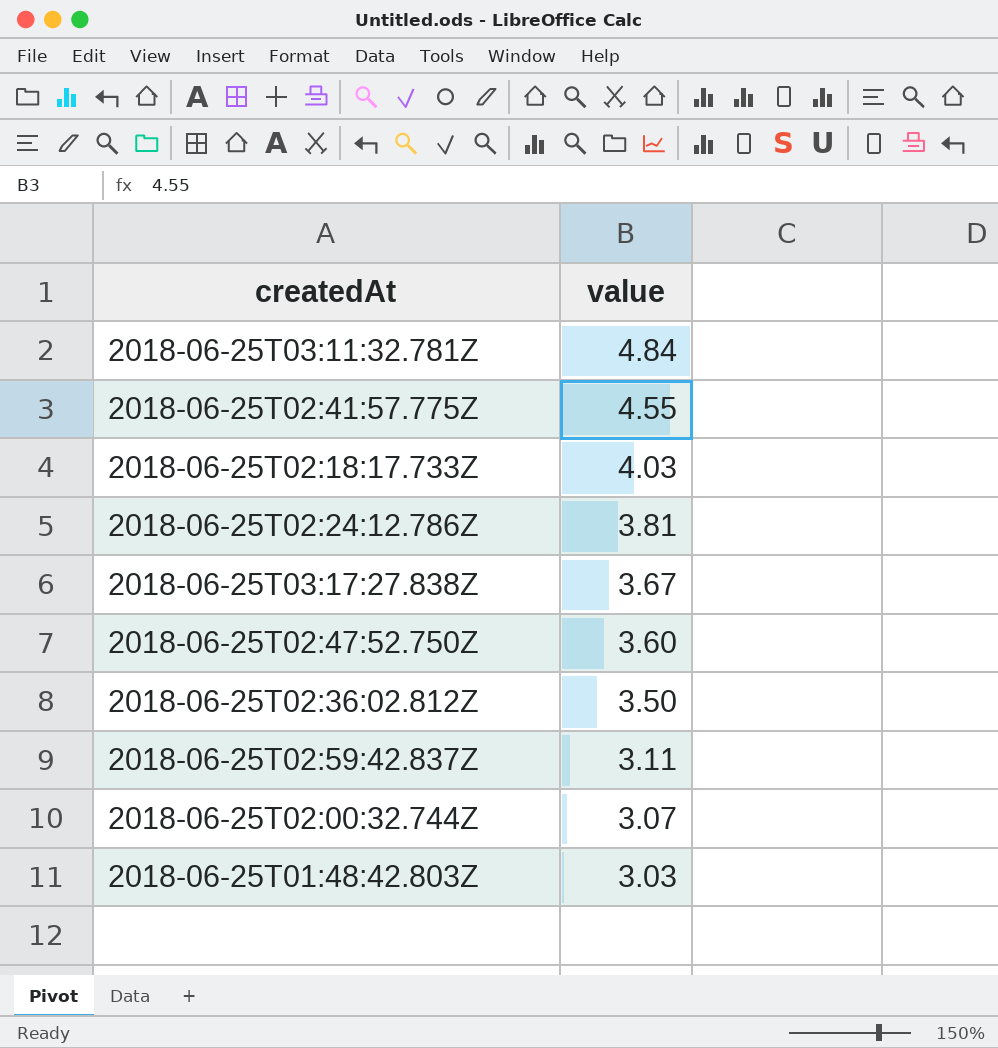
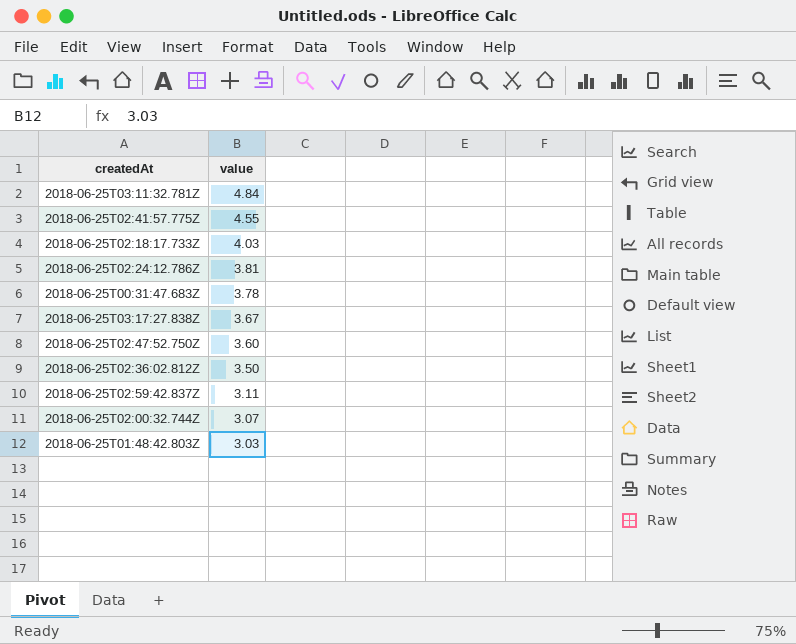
row 2018-06-25T00:31:47.683Z: none -> 3.78

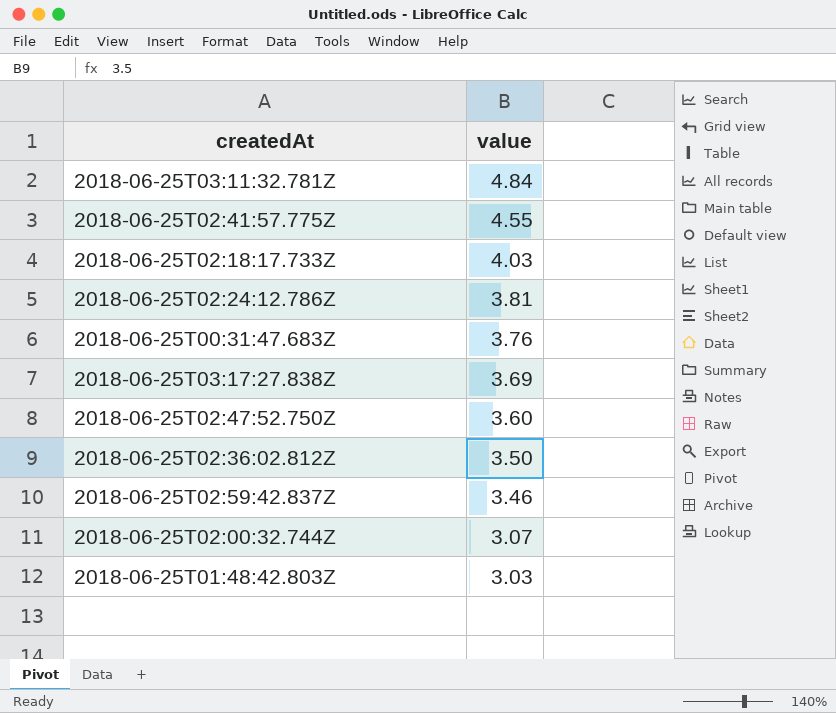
2018-06-25T00:31:47.683Z | value: 3.78 -> 3.76
2018-06-25T03:17:27.838Z | value: 3.67 -> 3.69
2018-06-25T02:59:42.837Z | value: 3.11 -> 3.46

